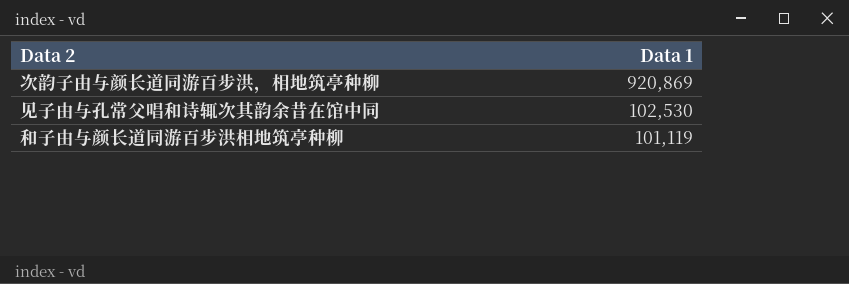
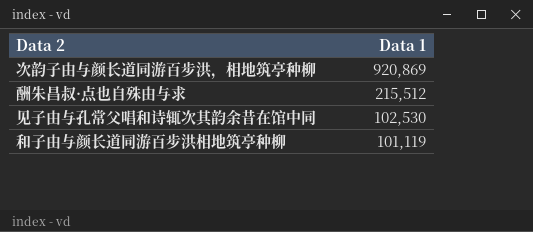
row 酬朱昌叔·点也自殊由与求: none -> 215,512

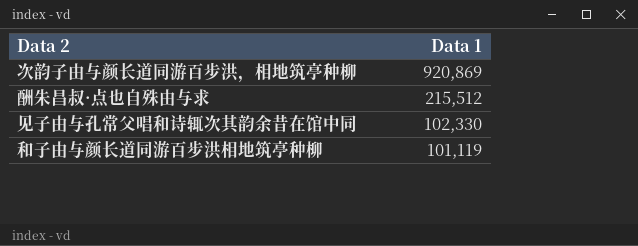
见子由与孔常父唱和诗辄次其韵余昔在馆中同 | Data 1: 102,530 -> 102,330

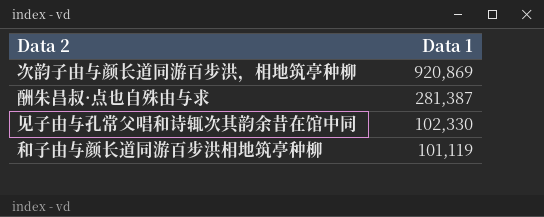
酬朱昌叔·点也自殊由与求 | Data 1: 215,512 -> 281,387

